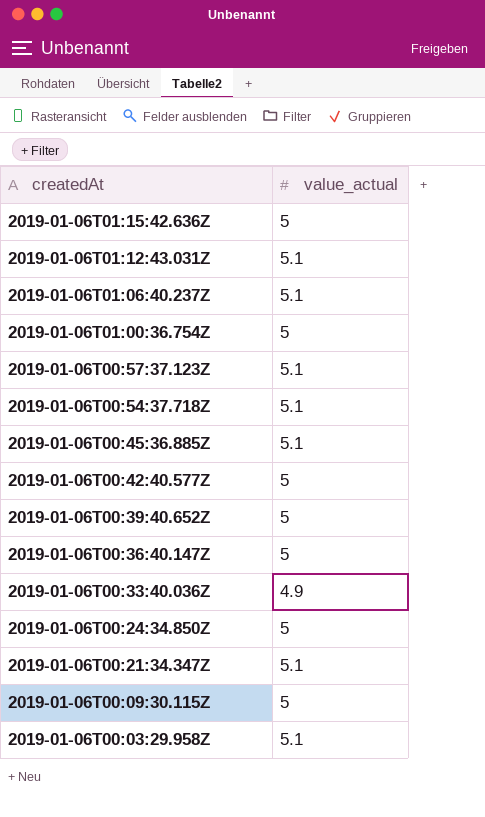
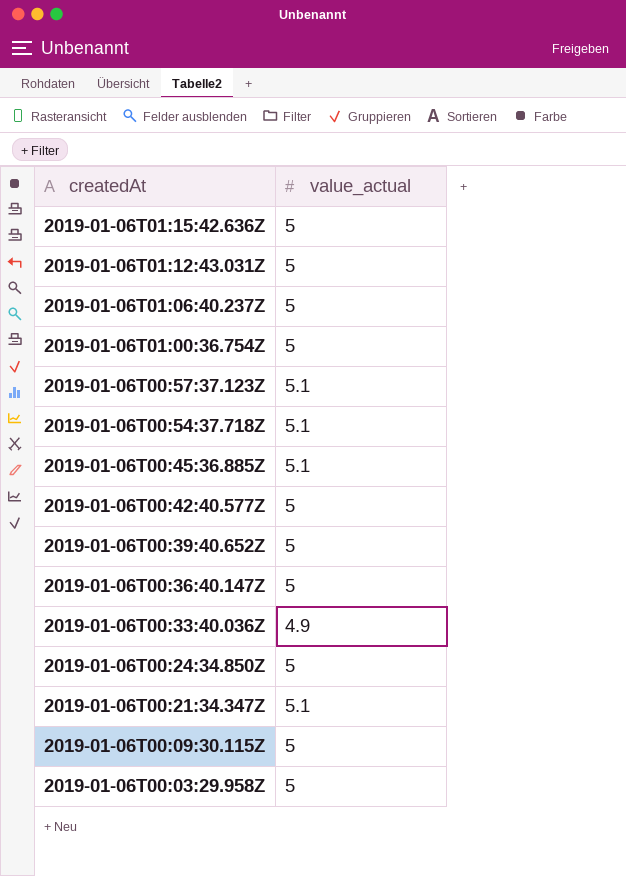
2019-01-06T01:12:43.031Z | value_actual: 5.1 -> 5
2019-01-06T01:06:40.237Z | value_actual: 5.1 -> 5
2019-01-06T00:03:29.958Z | value_actual: 5.1 -> 5

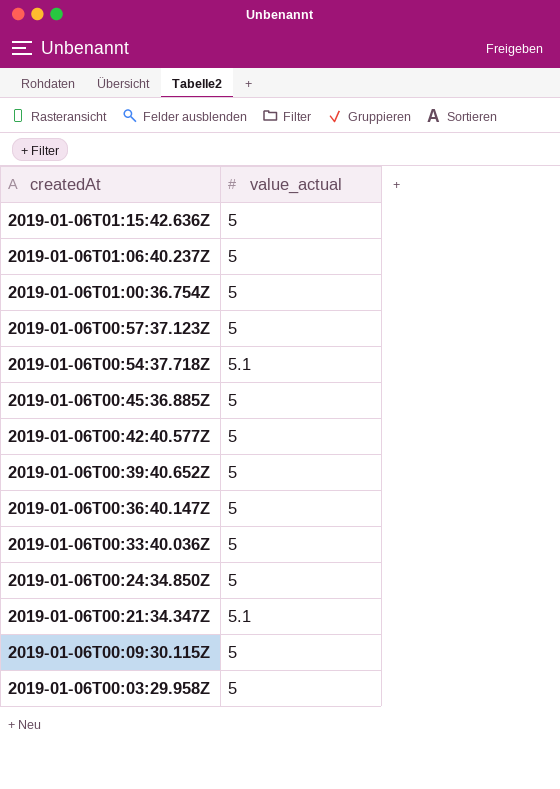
row 2019-01-06T01:12:43.031Z: 5 -> none
2019-01-06T00:57:37.123Z | value_actual: 5.1 -> 5
2019-01-06T00:45:36.885Z | value_actual: 5.1 -> 5
2019-01-06T00:33:40.036Z | value_actual: 4.9 -> 5

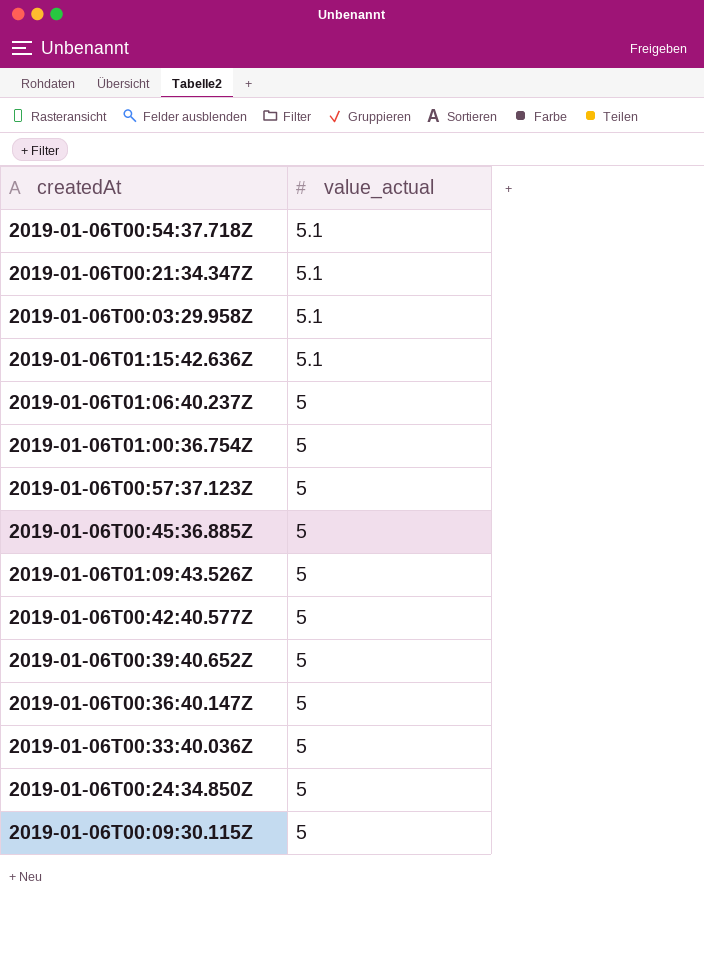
row order: createdAt descending -> value_actual descending
2019-01-06T00:03:29.958Z | value_actual: 5 -> 5.1
2019-01-06T01:15:42.636Z | value_actual: 5 -> 5.1
row 2019-01-06T01:09:43.526Z: none -> 5

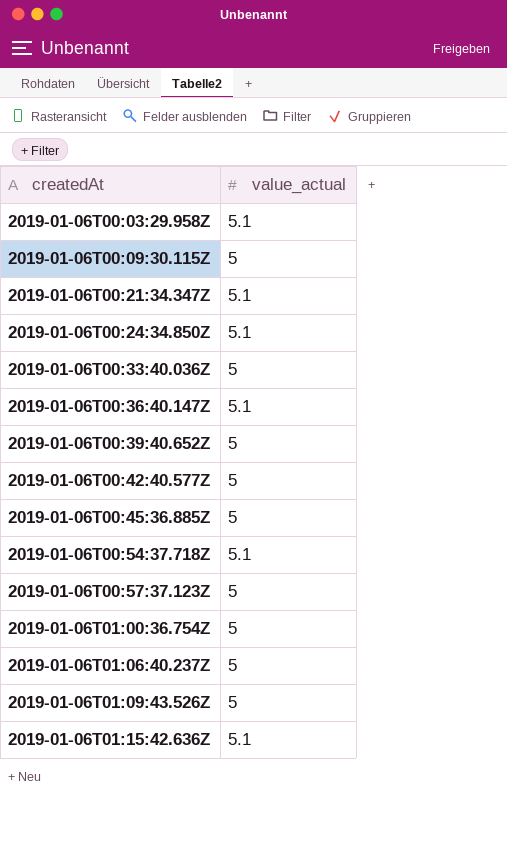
row order: value_actual descending -> createdAt ascending
2019-01-06T00:24:34.850Z | value_actual: 5 -> 5.1
2019-01-06T00:36:40.147Z | value_actual: 5 -> 5.1

